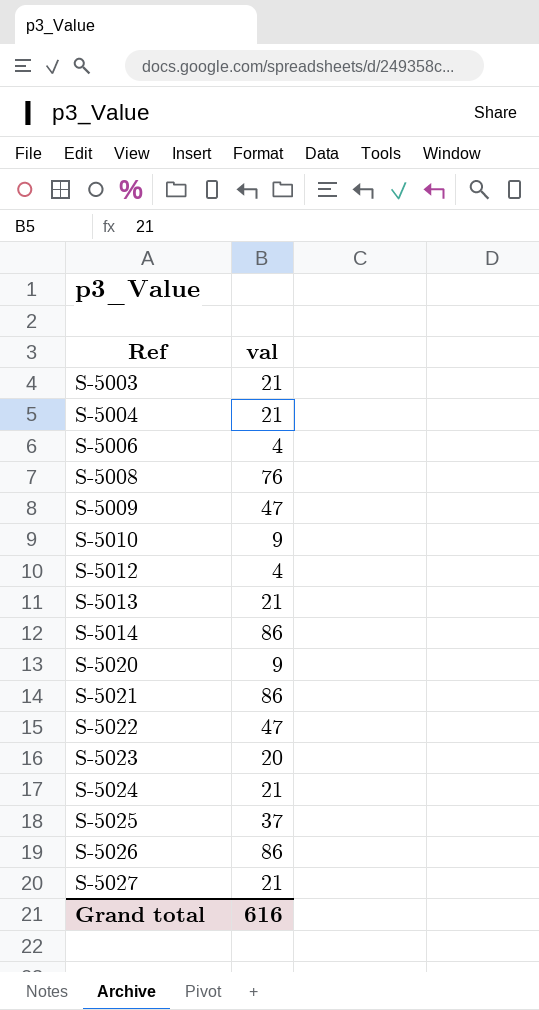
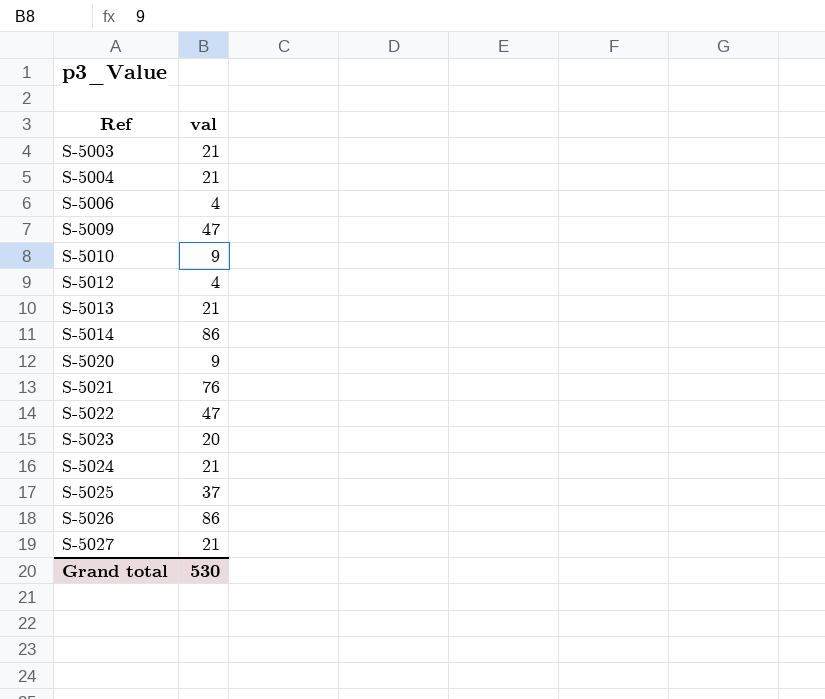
row S-5008: 76 -> none
S-5021 | val: 86 -> 76
Grand total | val: 616 -> 530

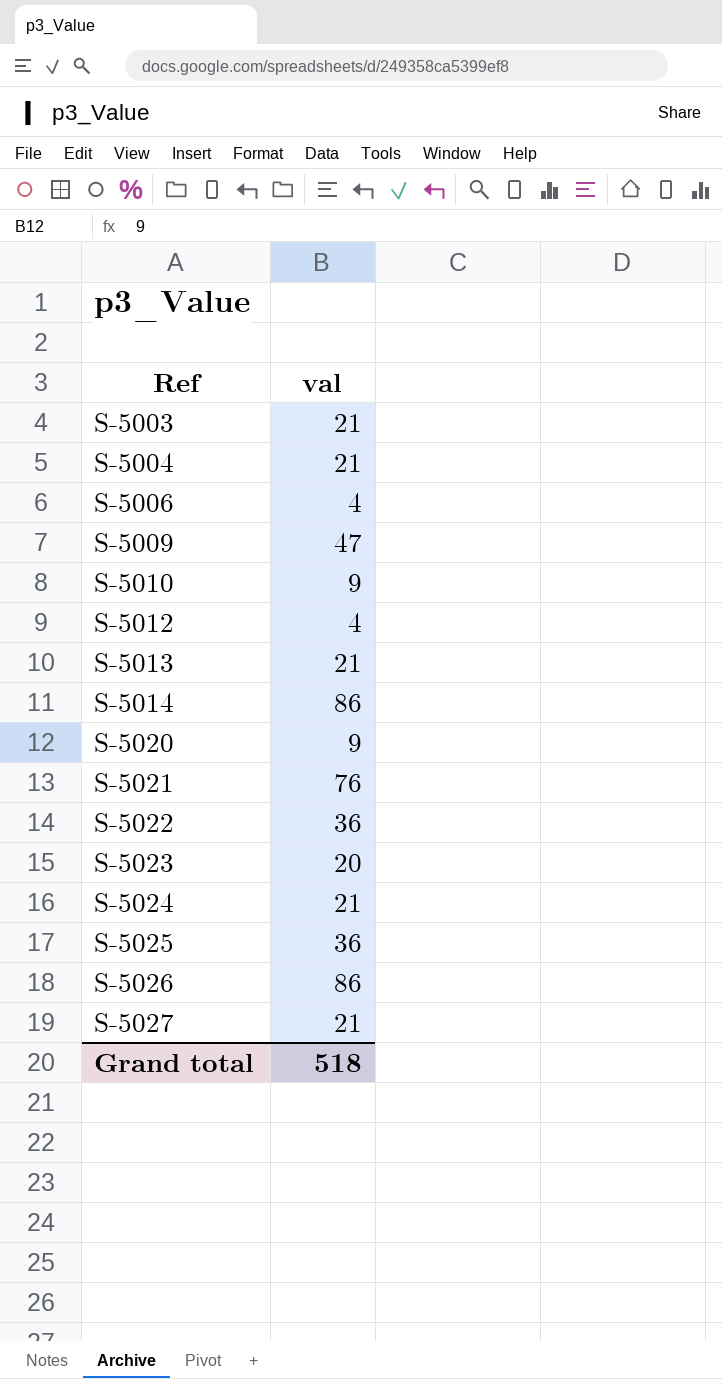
S-5022 | val: 47 -> 36
S-5025 | val: 37 -> 36
Grand total | val: 530 -> 518

